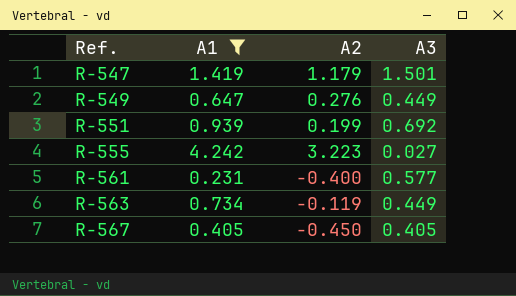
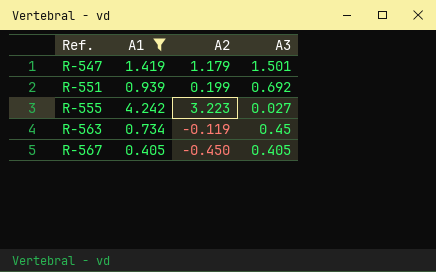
row R-549: 0.647 | 0.276 | 0.449 -> none
row R-561: 0.231 | -0.400 | 0.577 -> none
R-563 | A3: 0.449 -> 0.45

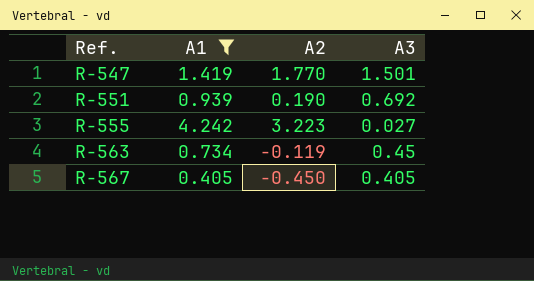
R-547 | A2: 1.179 -> 1.770
R-551 | A2: 0.199 -> 0.190

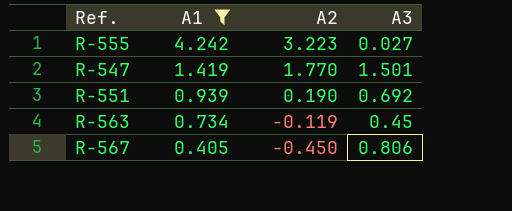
row order: Ref. ascending -> A1 descending
R-567 | A3: 0.405 -> 0.806

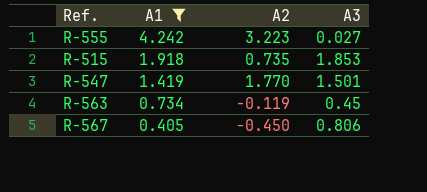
row R-551: 0.939 | 0.190 | 0.692 -> none
row R-515: none -> 1.918 | 0.735 | 1.853

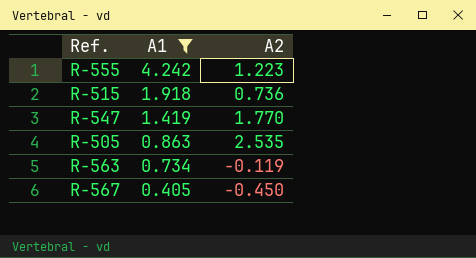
column A3 | position: 4 -> none
R-555 | A2: 3.223 -> 1.223
R-515 | A2: 0.735 -> 0.736
row R-505: none -> 0.863 | 2.535

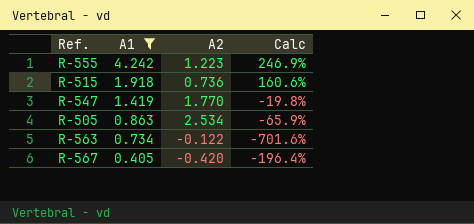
column Calc | formula: none -> ([A1] - [A2]) / [A2]
R-505 | A2: 2.535 -> 2.534
R-563 | A2: -0.119 -> -0.122
R-567 | A2: -0.450 -> -0.420

